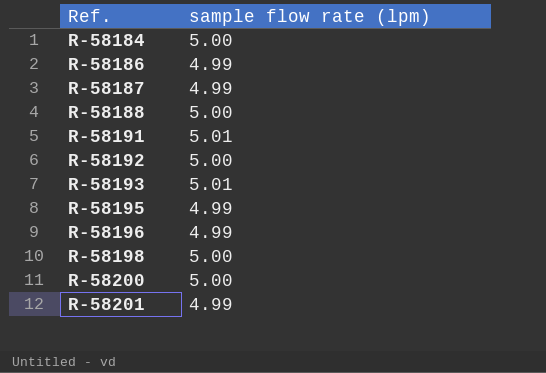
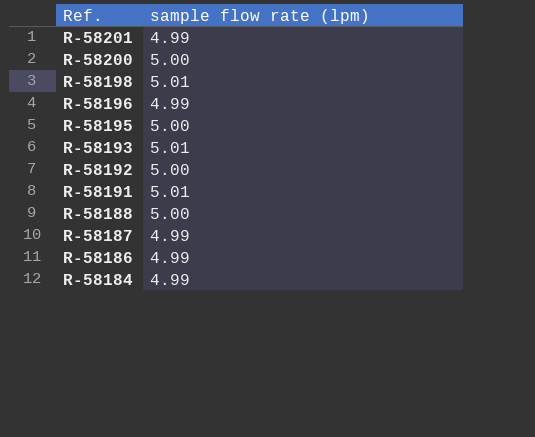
row order: Ref. ascending -> Ref. descending
R-58198 | sample flow rate (lpm): 5.00 -> 5.01
R-58195 | sample flow rate (lpm): 4.99 -> 5.00
R-58184 | sample flow rate (lpm): 5.00 -> 4.99

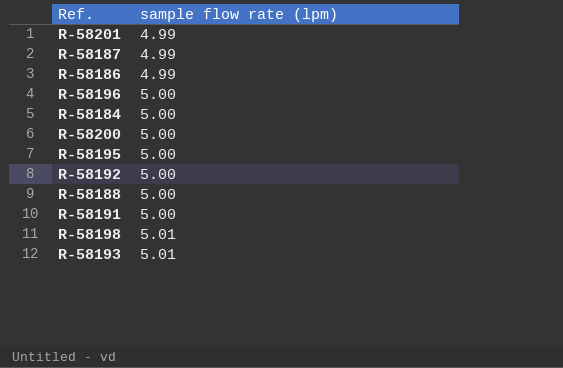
row order: Ref. descending -> sample flow rate (lpm) ascending
R-58196 | sample flow rate (lpm): 4.99 -> 5.00
R-58184 | sample flow rate (lpm): 4.99 -> 5.00
R-58191 | sample flow rate (lpm): 5.01 -> 5.00

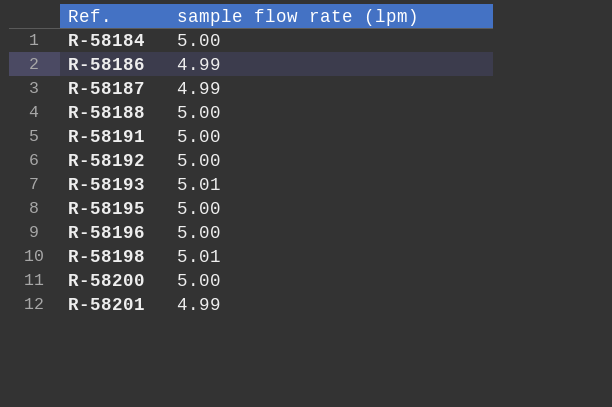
row order: sample flow rate (lpm) ascending -> Ref. ascending

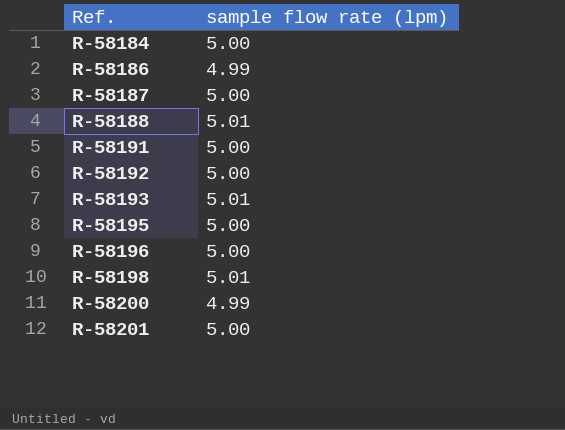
R-58187 | sample flow rate (lpm): 4.99 -> 5.00
R-58188 | sample flow rate (lpm): 5.00 -> 5.01
R-58200 | sample flow rate (lpm): 5.00 -> 4.99
R-58201 | sample flow rate (lpm): 4.99 -> 5.00

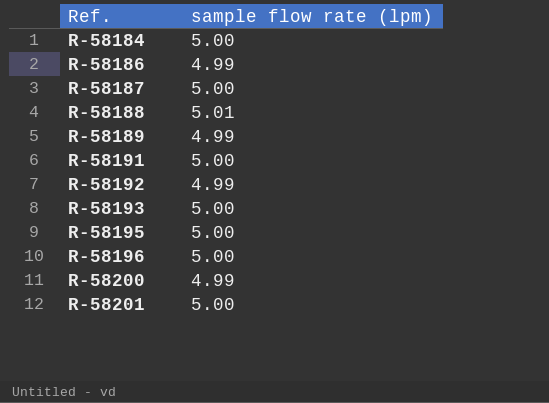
row R-58198: 5.01 -> none
row R-58189: none -> 4.99
R-58192 | sample flow rate (lpm): 5.00 -> 4.99
R-58193 | sample flow rate (lpm): 5.01 -> 5.00

